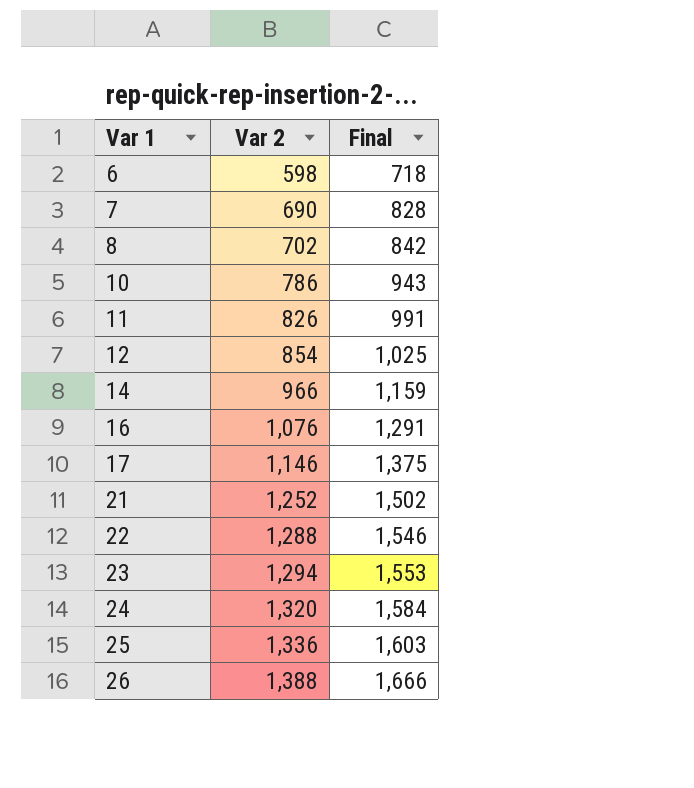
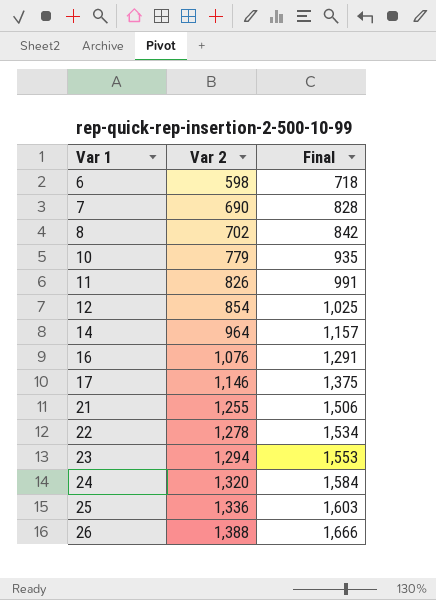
10 | Var 2: 786 -> 779
10 | Final: 943 -> 935
14 | Var 2: 966 -> 964
14 | Final: 1,159 -> 1,157
21 | Var 2: 1,252 -> 1,255
21 | Final: 1,502 -> 1,506
22 | Var 2: 1,288 -> 1,278
22 | Final: 1,546 -> 1,534

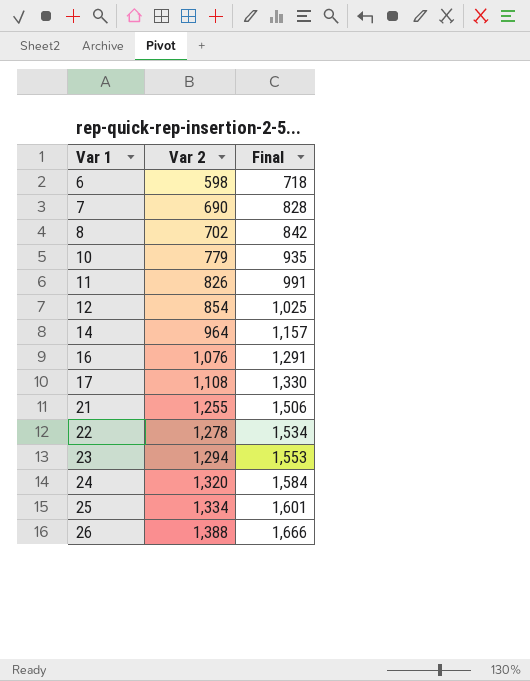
17 | Var 2: 1,146 -> 1,108
17 | Final: 1,375 -> 1,330
25 | Var 2: 1,336 -> 1,334
25 | Final: 1,603 -> 1,601

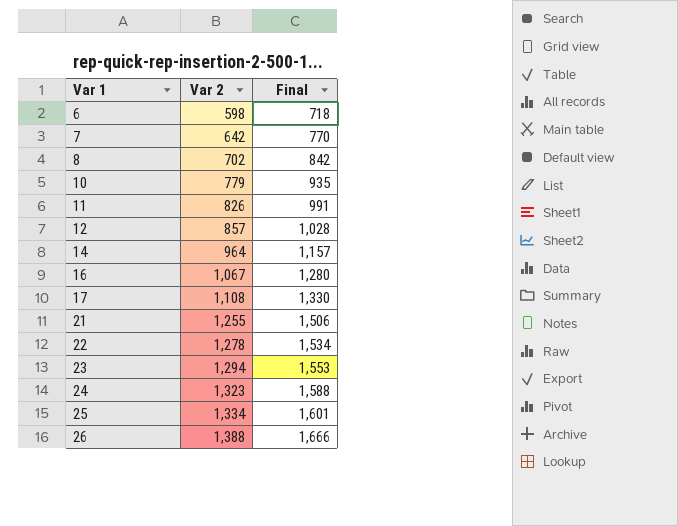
7 | Var 2: 690 -> 642
7 | Final: 828 -> 770
12 | Var 2: 854 -> 857
12 | Final: 1,025 -> 1,028
16 | Var 2: 1,076 -> 1,067
16 | Final: 1,291 -> 1,280
24 | Var 2: 1,320 -> 1,323
24 | Final: 1,584 -> 1,588

